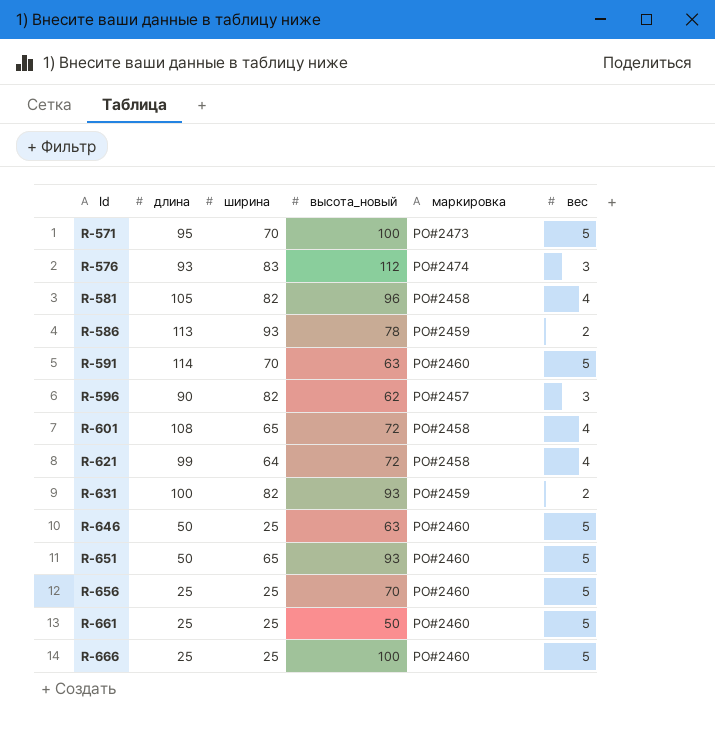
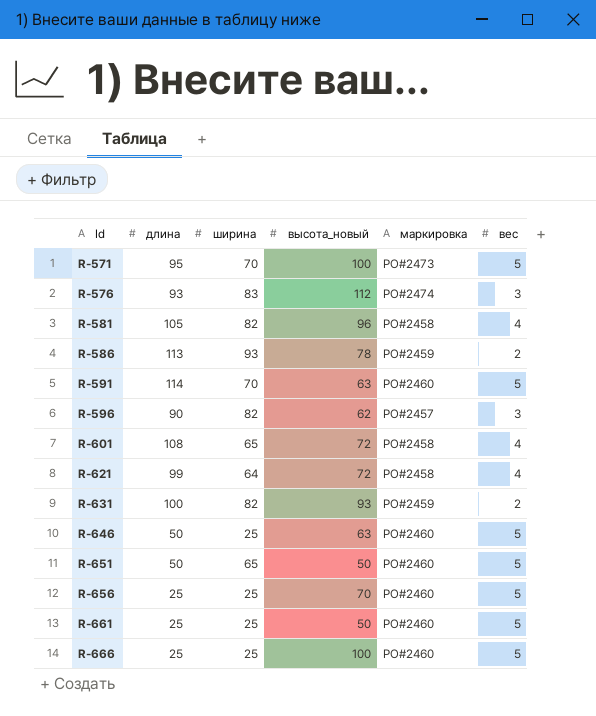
R-651 | высота_новый: 93 -> 50

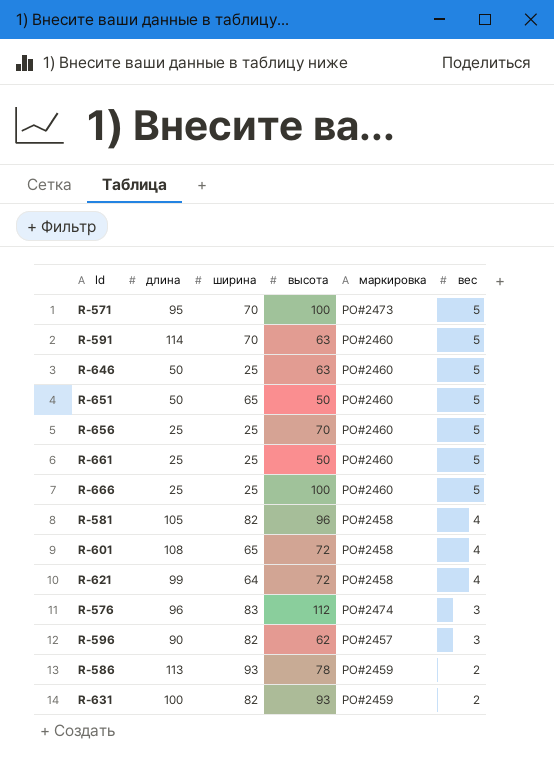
row order: Id ascending -> вес descending
column name: высота_новый -> высота
R-576 | длина: 93 -> 96

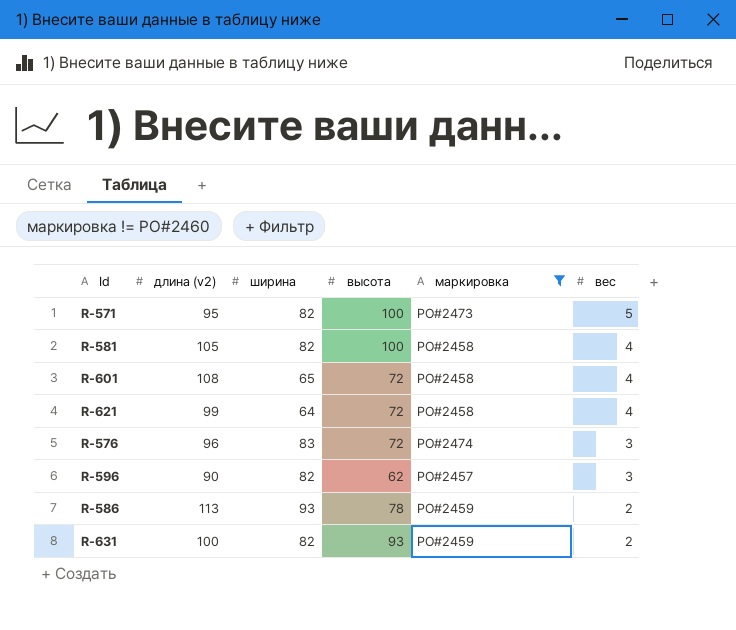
filter: none -> маркировка != PO#2460
column name: длина -> длина (v2)
R-571 | ширина: 70 -> 82
R-581 | высота: 96 -> 100
R-576 | высота: 112 -> 72

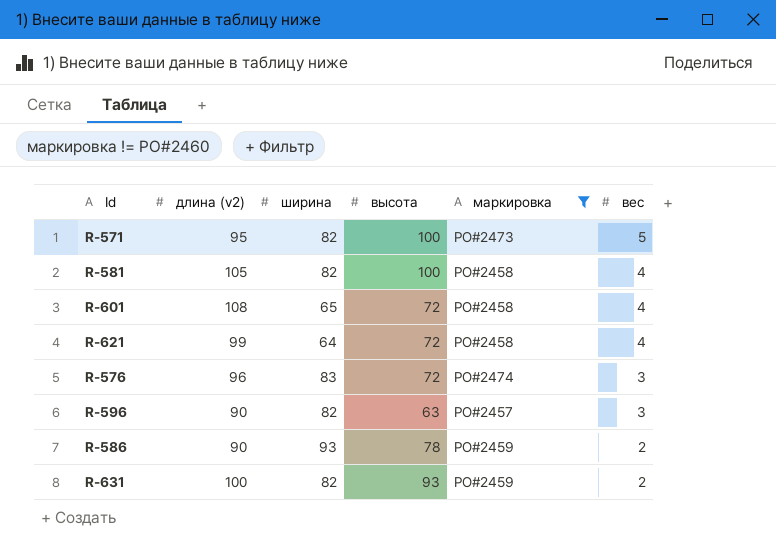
R-596 | высота: 62 -> 63
R-586 | длина (v2): 113 -> 90

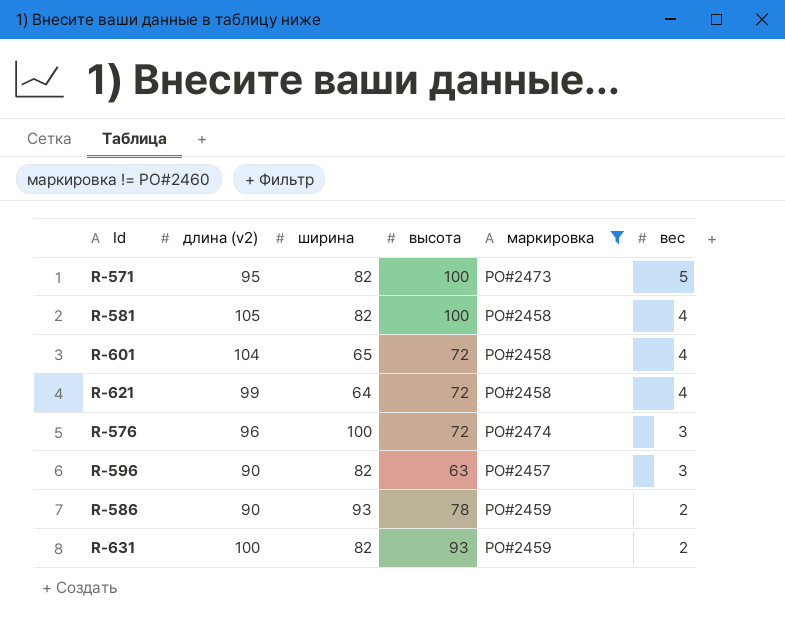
R-601 | длина (v2): 108 -> 104
R-576 | ширина: 83 -> 100

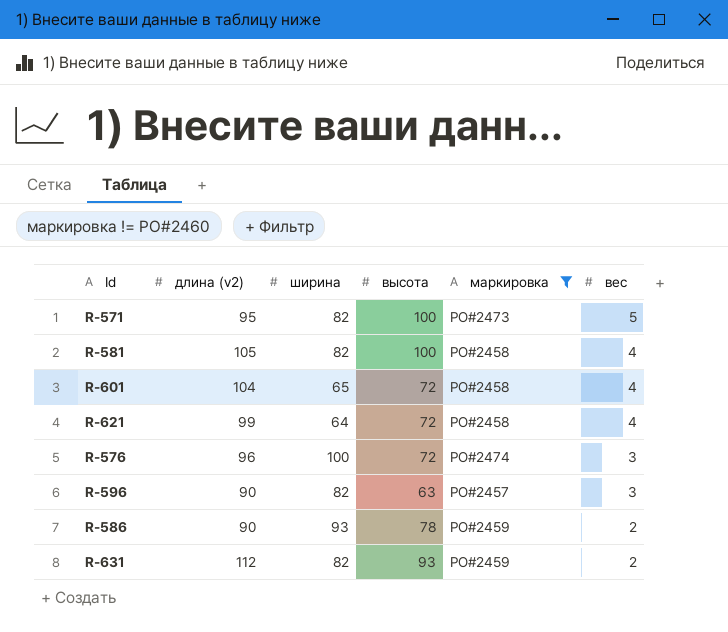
R-631 | длина (v2): 100 -> 112

